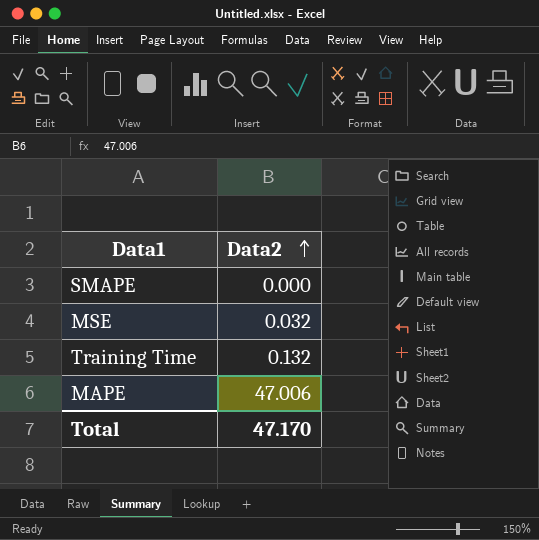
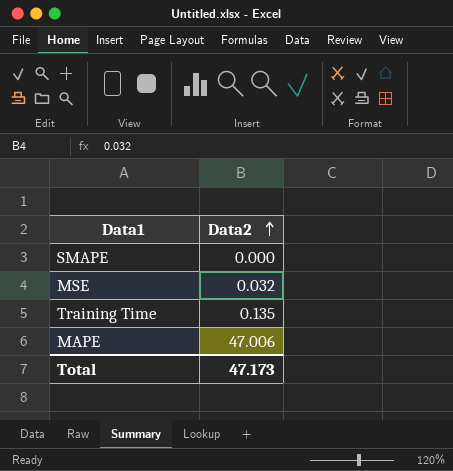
Training Time | Data2: 0.132 -> 0.135
Total | Data2: 47.170 -> 47.173

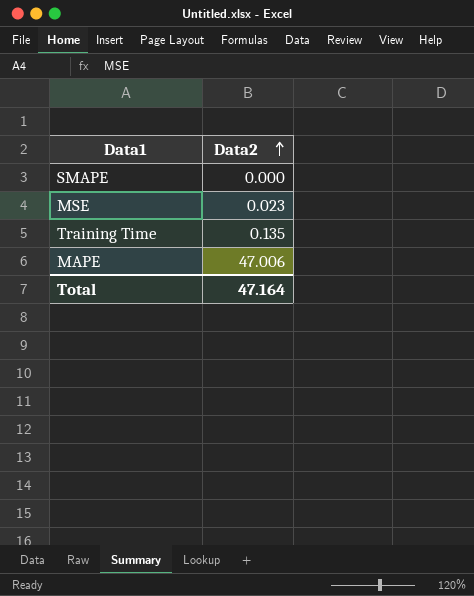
MSE | Data2: 0.032 -> 0.023
Total | Data2: 47.173 -> 47.164

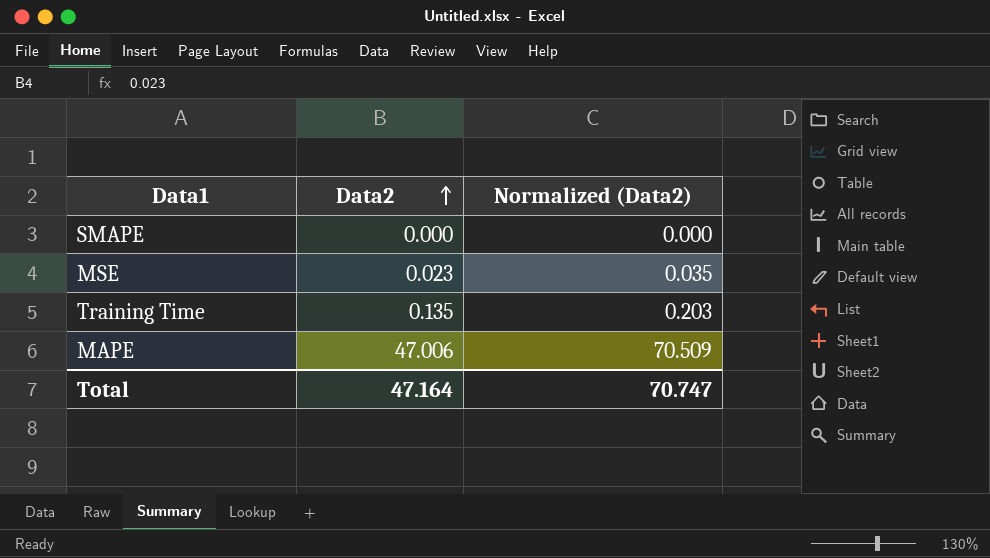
column Normalized (Data2) | formula: none -> [Data2] * 1.5

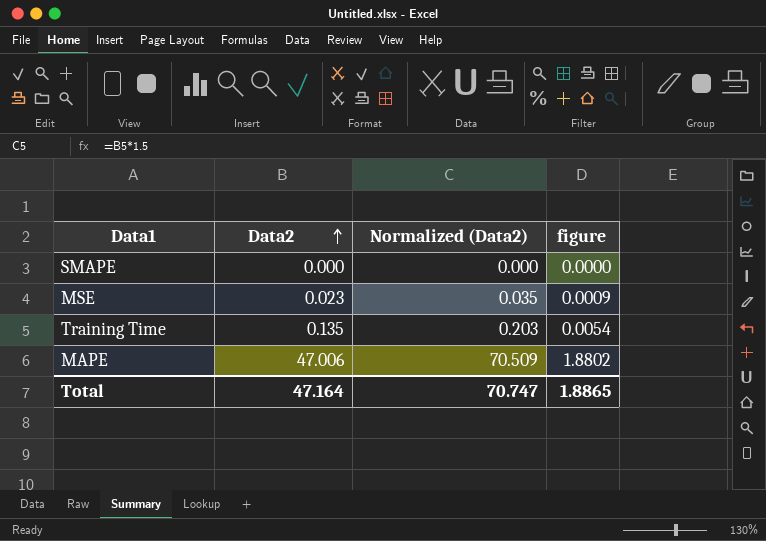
column figure | formula: none -> [Data2] * 0.04

